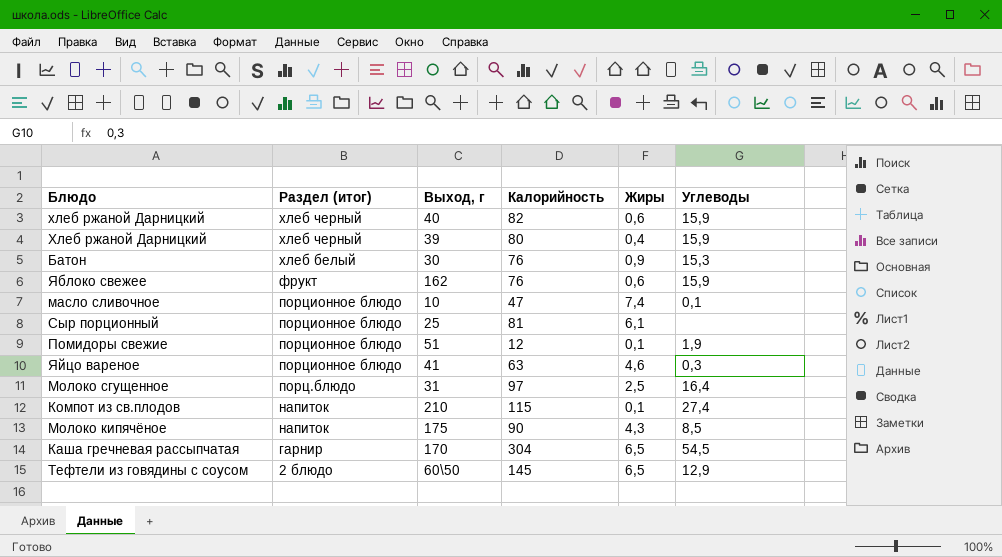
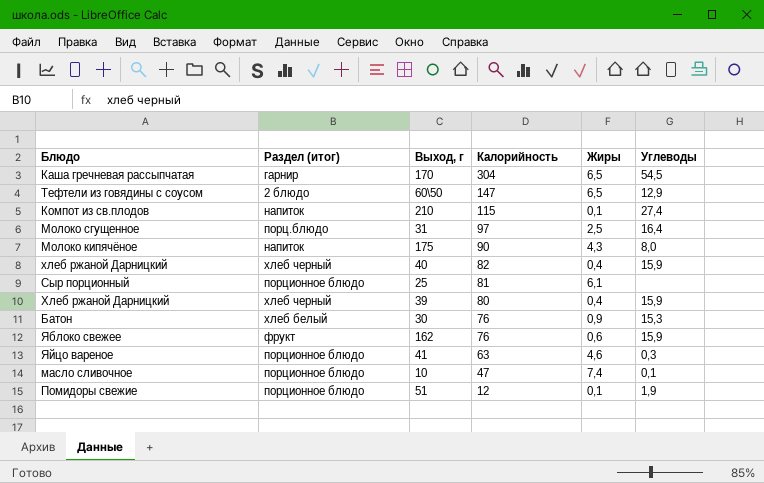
row order: Раздел (итог) descending -> Калорийность descending
Тефтели из говядины с соусом | Калорийность: 145 -> 147
Молоко кипячёное | Углеводы: 8,5 -> 8,0
хлеб ржаной Дарницкий | Жиры: 0,6 -> 0,4

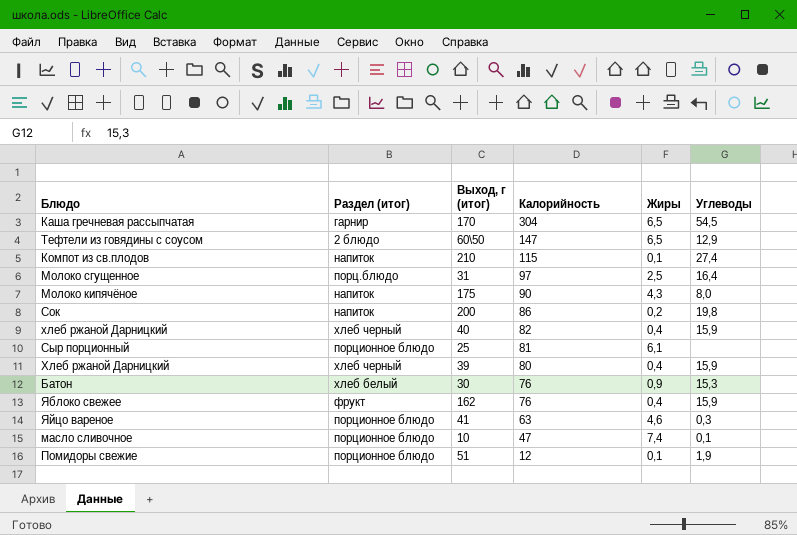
column name: Выход, г -> Выход, г (итог)
row Сок: none -> напиток | 200 | 86 | 0,2 | 19,8
Яблоко свежее | Жиры: 0,6 -> 0,4

